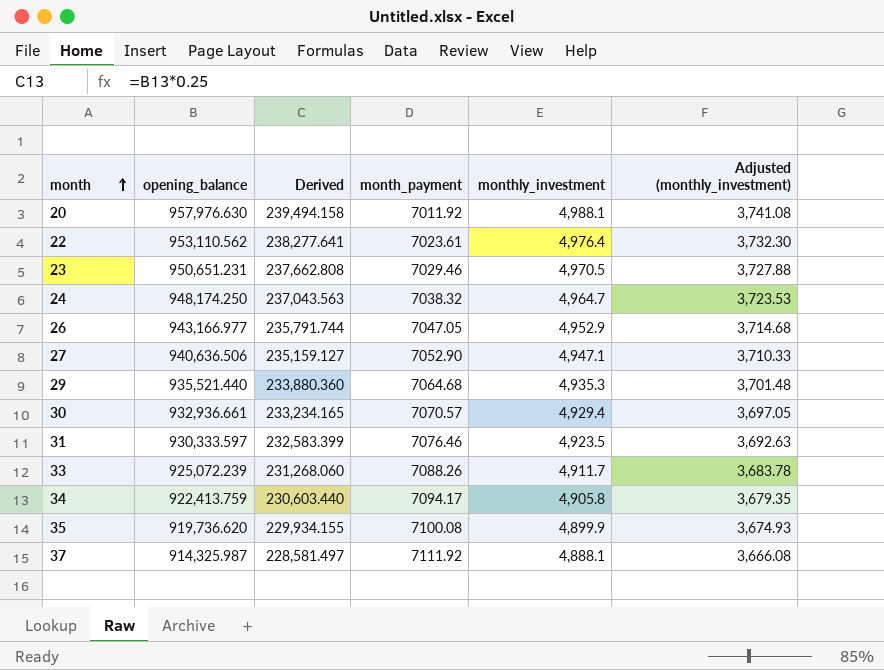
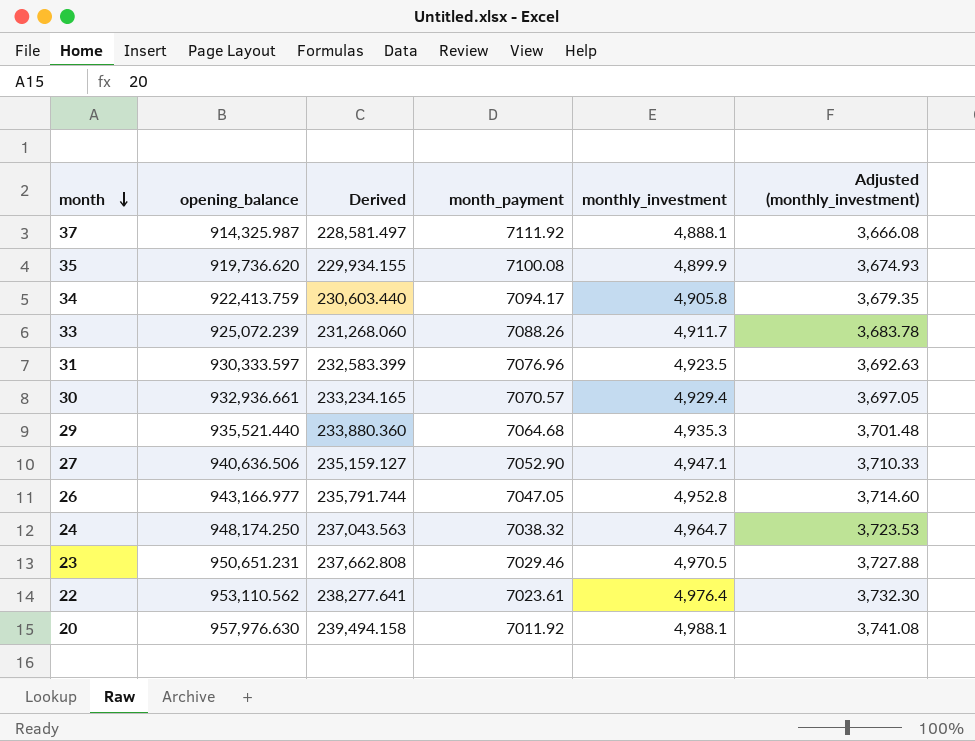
row order: month ascending -> month descending
31 | month_payment: 7076.46 -> 7076.96
26 | monthly_investment: 4,952.9 -> 4,952.8
26 | Adjusted (monthly_investment): 3,714.68 -> 3,714.60

